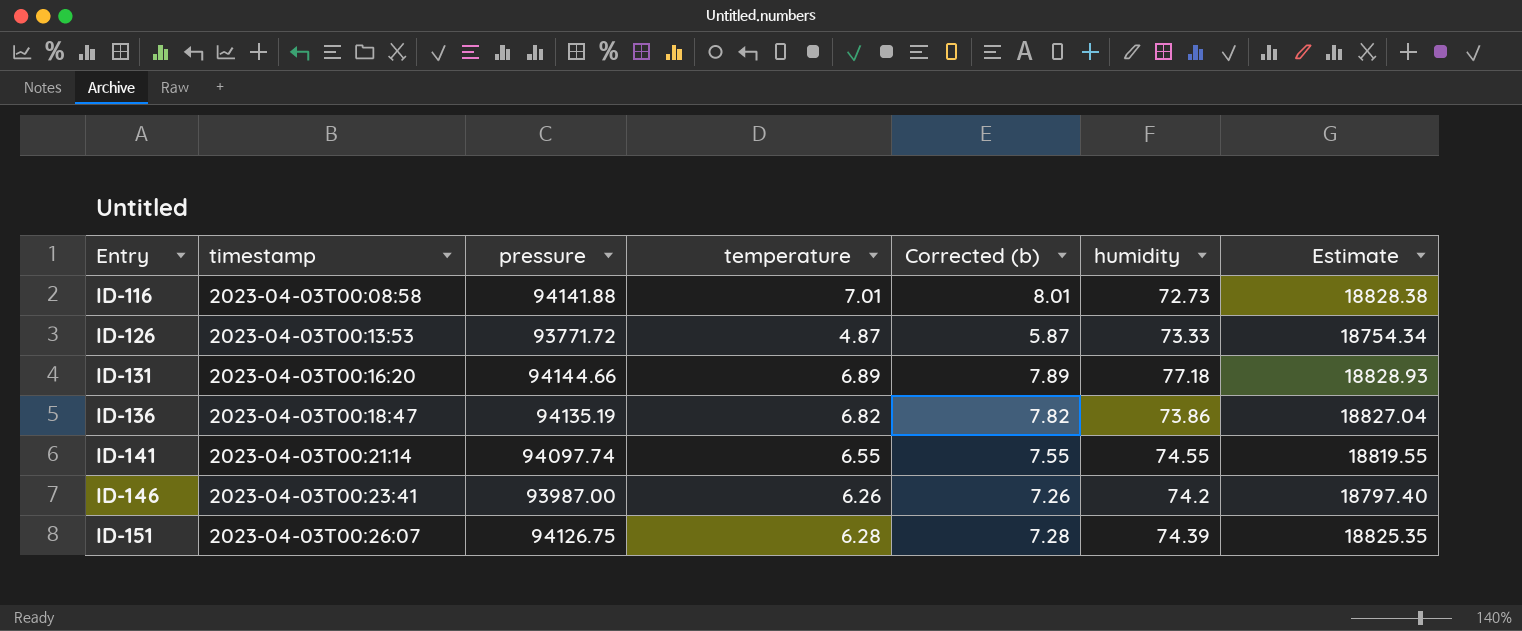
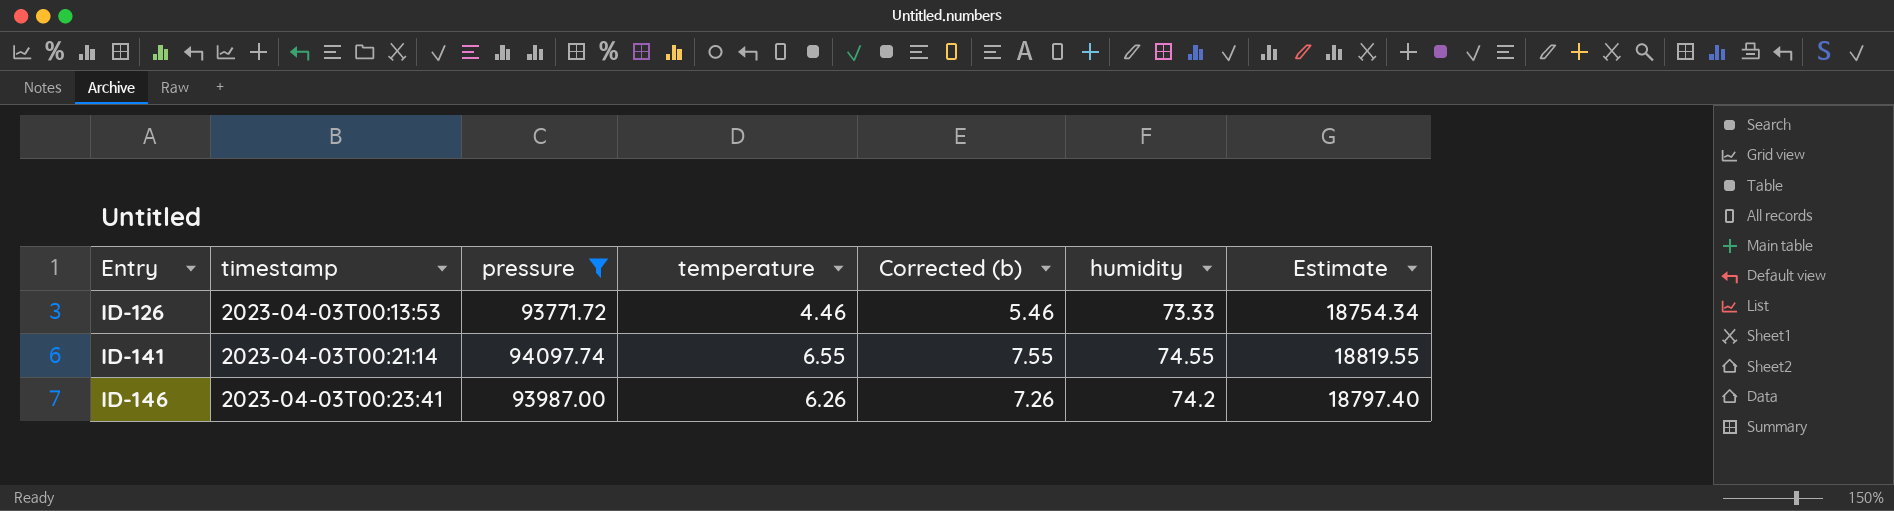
filter: none -> pressure <= 94097.74
ID-126 | temperature: 4.87 -> 4.46
ID-126 | Corrected (b): 5.87 -> 5.46

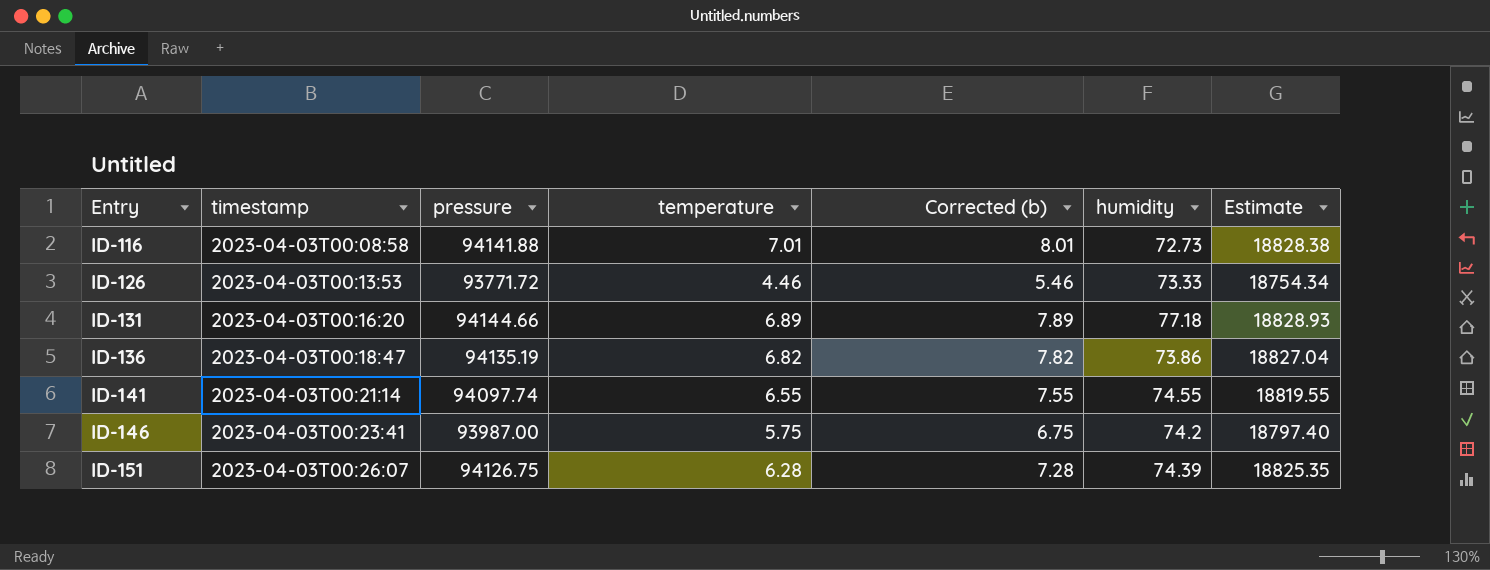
filter: pressure <= 94097.74 -> none
ID-146 | temperature: 6.26 -> 5.75
ID-146 | Corrected (b): 7.26 -> 6.75

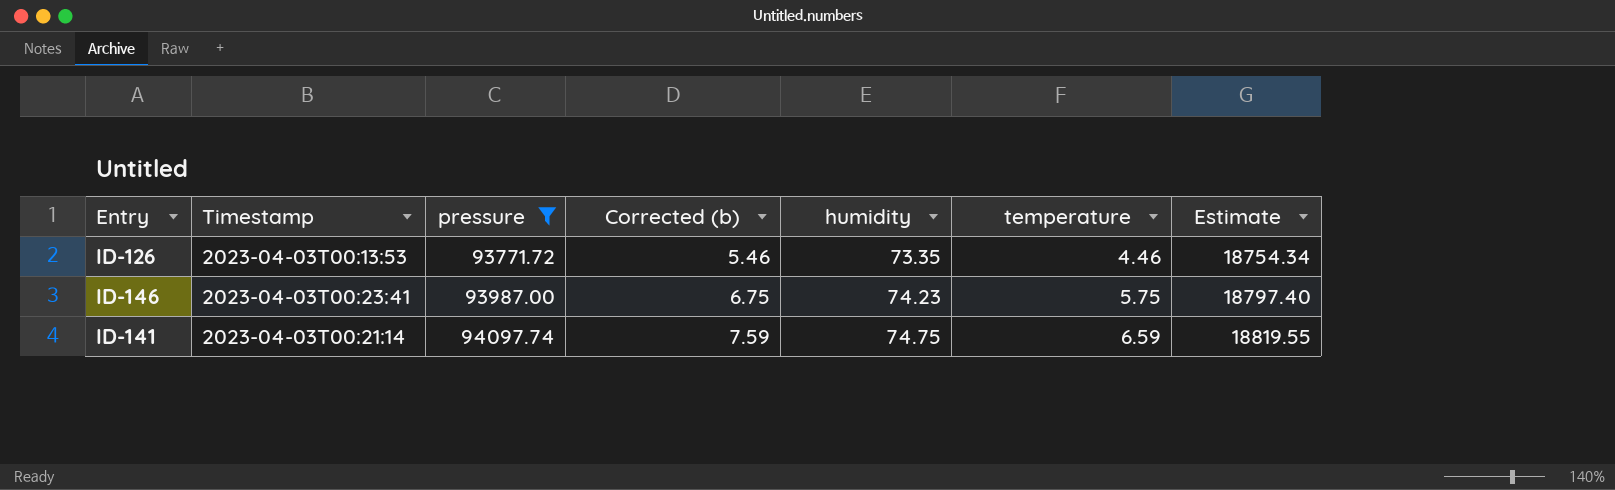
filter: none -> pressure <= 94097.74
row order: Entry ascending -> pressure ascending
column name: timestamp -> Timestamp
column temperature | position: 4 -> 6
ID-126 | humidity: 73.33 -> 73.35
ID-146 | humidity: 74.2 -> 74.23
ID-141 | Corrected (b): 7.55 -> 7.59
ID-141 | humidity: 74.55 -> 74.75
ID-141 | temperature: 6.55 -> 6.59

